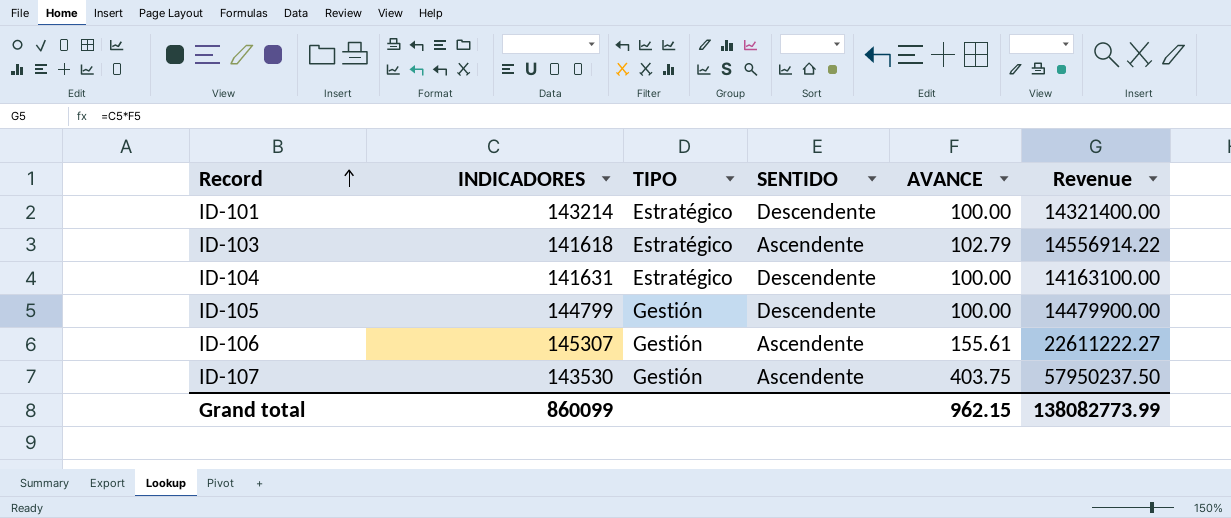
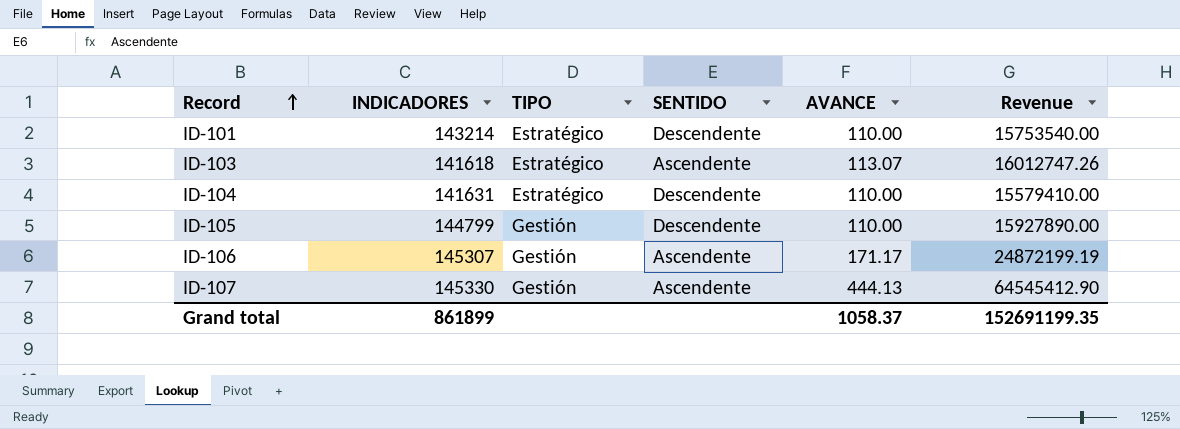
ID-101 | AVANCE: 100.00 -> 110.00
ID-101 | Revenue: 14321400.00 -> 15753540.00
ID-103 | AVANCE: 102.79 -> 113.07
ID-103 | Revenue: 14556914.22 -> 16012747.26
ID-104 | AVANCE: 100.00 -> 110.00
ID-104 | Revenue: 14163100.00 -> 15579410.00
ID-105 | AVANCE: 100.00 -> 110.00
ID-105 | Revenue: 14479900.00 -> 15927890.00
ID-106 | AVANCE: 155.61 -> 171.17
ID-106 | Revenue: 22611222.27 -> 24872199.19
ID-107 | INDICADORES: 143530 -> 145330
ID-107 | AVANCE: 403.75 -> 444.13
ID-107 | Revenue: 57950237.50 -> 64545412.90
Grand total | INDICADORES: 860099 -> 861899
Grand total | AVANCE: 962.15 -> 1058.37
Grand total | Revenue: 138082773.99 -> 152691199.35

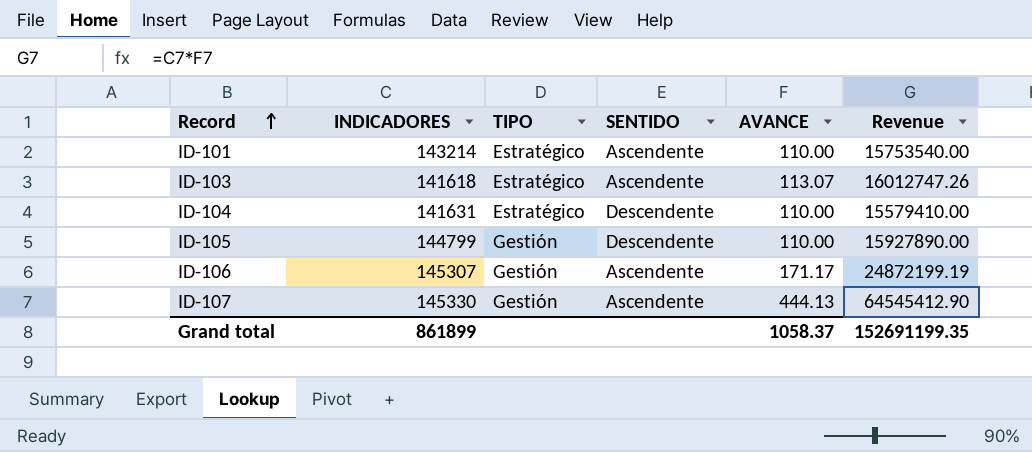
ID-101 | SENTIDO: Descendente -> Ascendente

